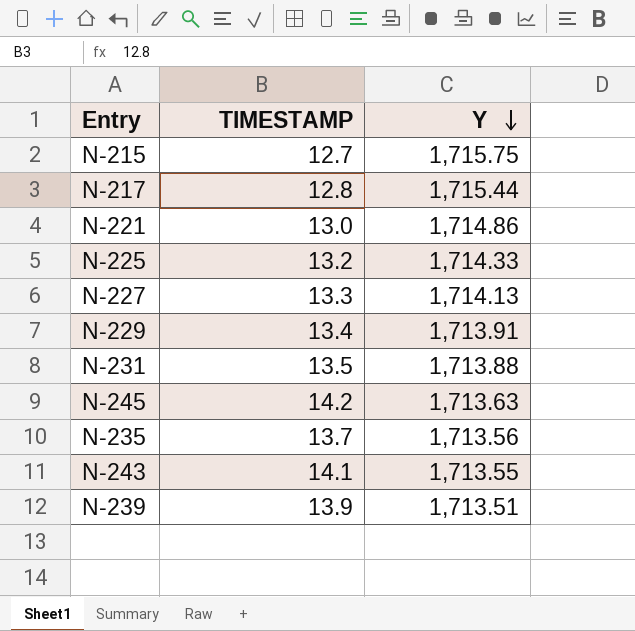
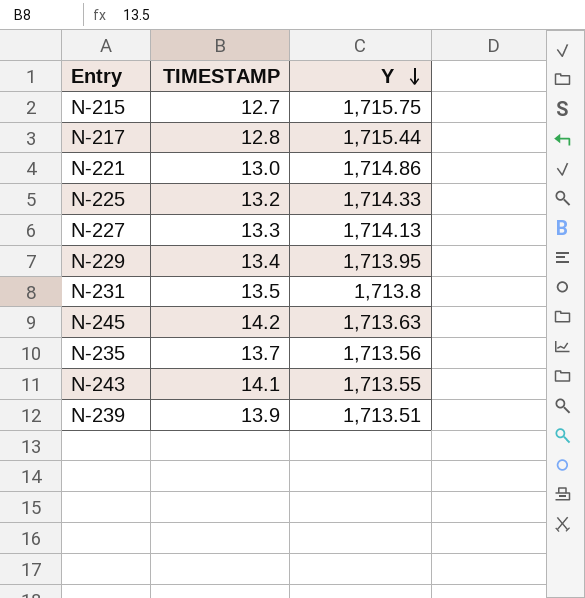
N-229 | Y: 1,713.91 -> 1,713.95
N-231 | Y: 1,713.88 -> 1,713.8

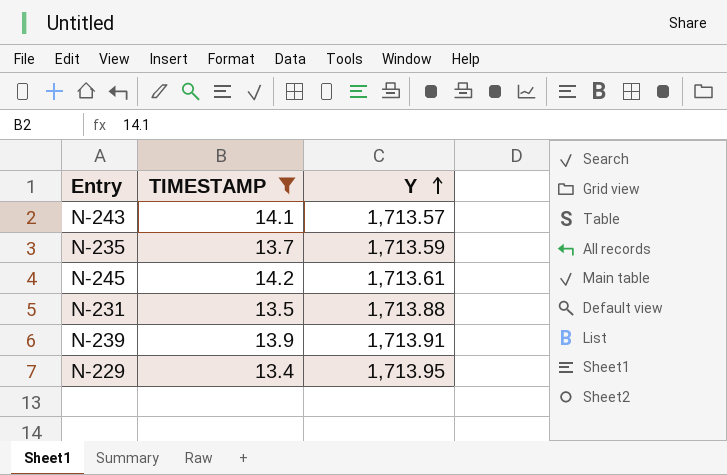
filter: none -> TIMESTAMP >= 13.4
row order: Y descending -> Y ascending
N-243 | Y: 1,713.55 -> 1,713.57
N-235 | Y: 1,713.56 -> 1,713.59
N-245 | Y: 1,713.63 -> 1,713.61
N-231 | Y: 1,713.8 -> 1,713.88
N-239 | Y: 1,713.51 -> 1,713.91

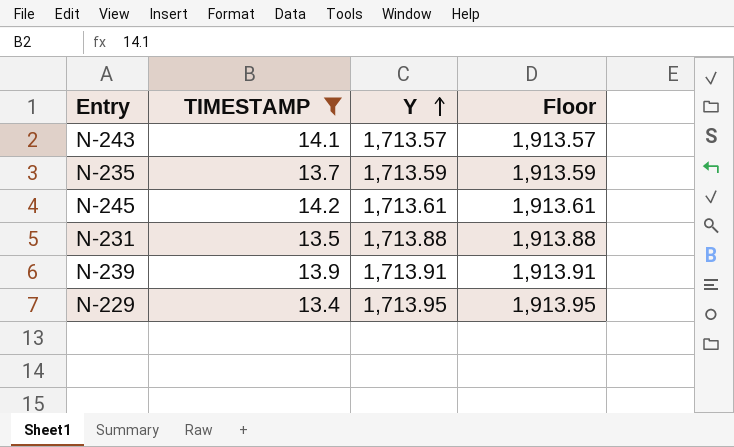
column Floor | formula: none -> [Y] + 200

